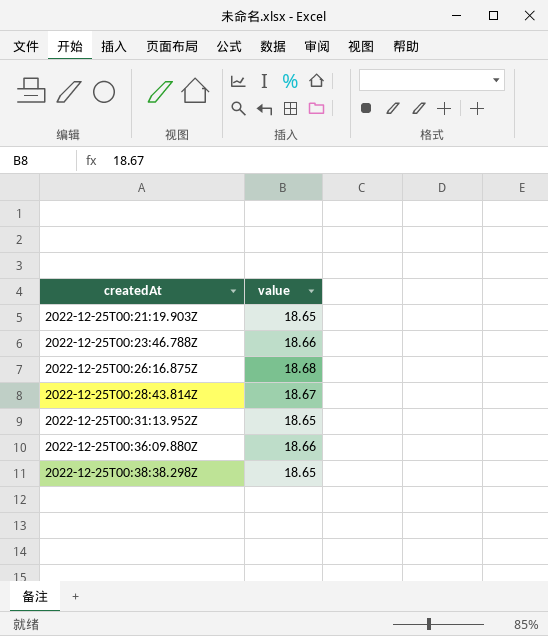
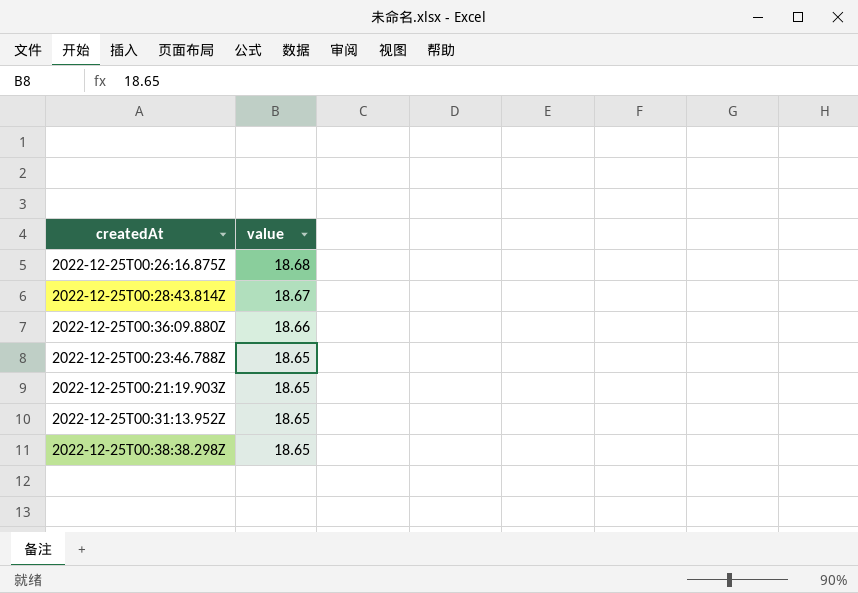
row order: createdAt ascending -> value descending
2022-12-25T00:23:46.788Z | value: 18.66 -> 18.65

